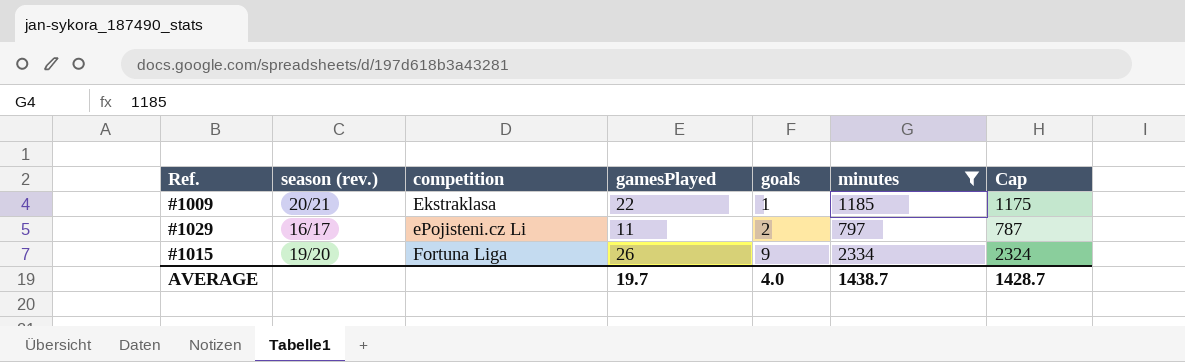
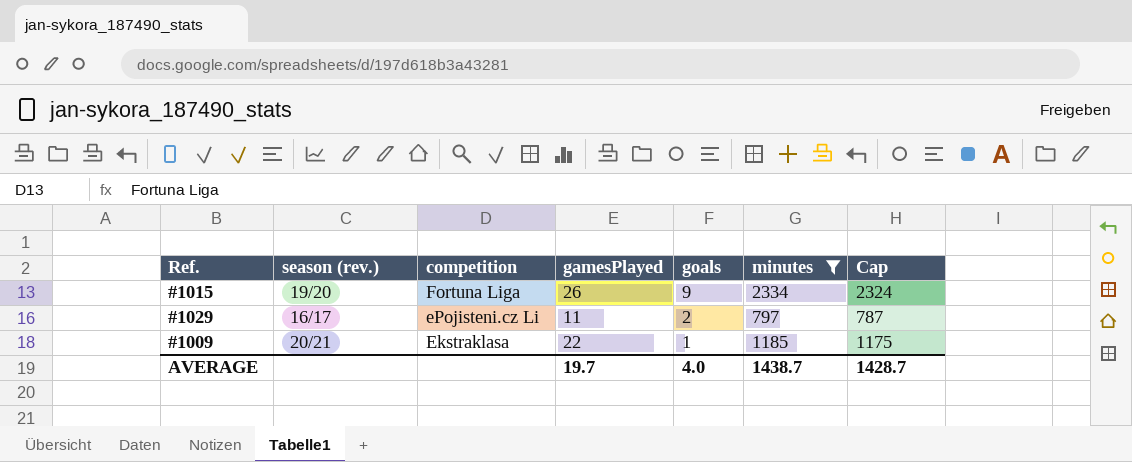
row order: competition ascending -> competition descending

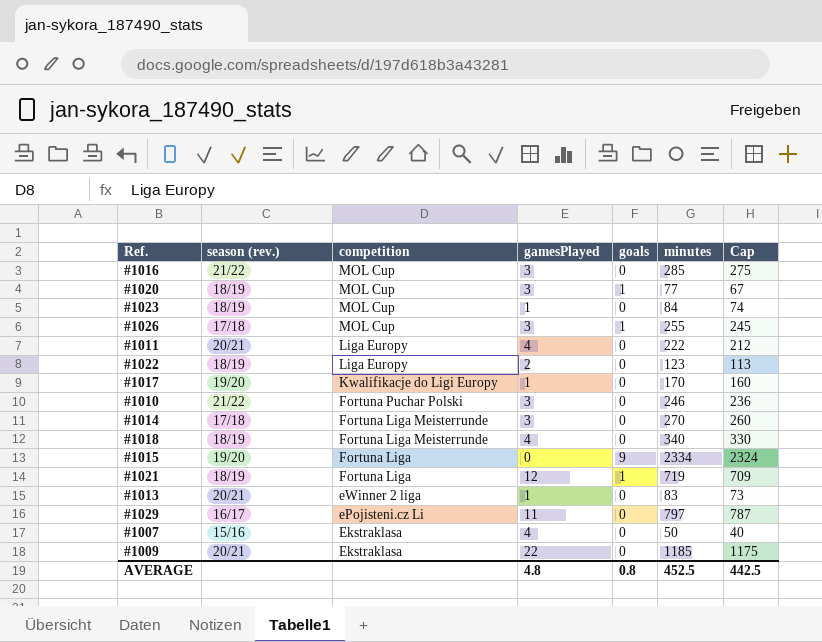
filter: minutes >= 797 -> none
#1015 | gamesPlayed: 26 -> 0
#1029 | goals: 2 -> 0
#1009 | goals: 1 -> 0
AVERAGE | gamesPlayed: 19.7 -> 4.8
AVERAGE | goals: 4.0 -> 0.8
AVERAGE | minutes: 1438.7 -> 452.5
AVERAGE | Cap: 1428.7 -> 442.5

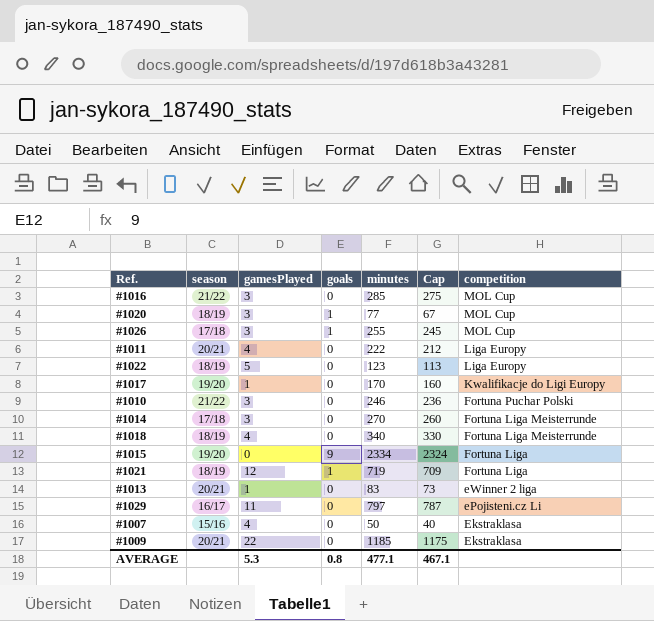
column name: season (rev.) -> season
column competition | position: 3 -> 7
row #1023: 18/19 | MOL Cup | 1 | 0 | 84 | 74 -> none
#1022 | gamesPlayed: 2 -> 5
AVERAGE | gamesPlayed: 4.8 -> 5.3
AVERAGE | minutes: 452.5 -> 477.1
AVERAGE | Cap: 442.5 -> 467.1

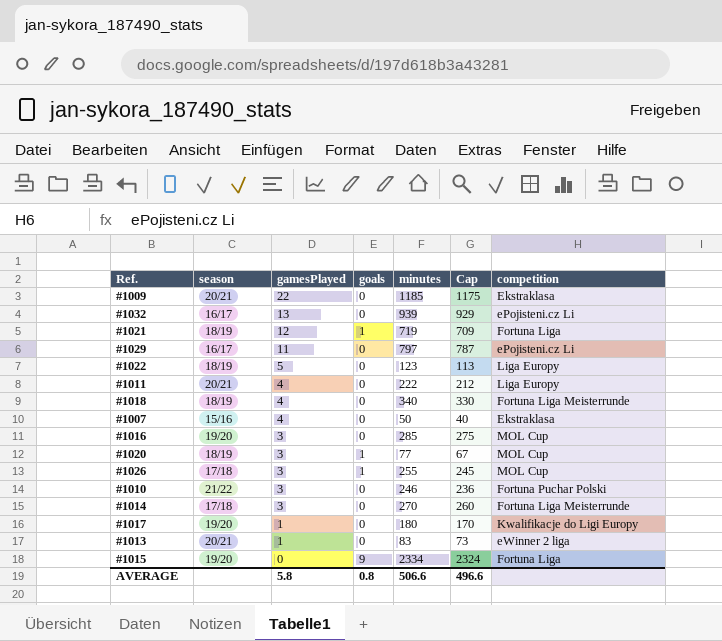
row order: competition descending -> gamesPlayed descending
row #1032: none -> 16/17 | 13 | 0 | 939 | 929 | ePojisteni.cz Li
#1016 | season: 21/22 -> 19/20
#1017 | minutes: 170 -> 180
#1017 | Cap: 160 -> 170
AVERAGE | gamesPlayed: 5.3 -> 5.8
AVERAGE | minutes: 477.1 -> 506.6
AVERAGE | Cap: 467.1 -> 496.6

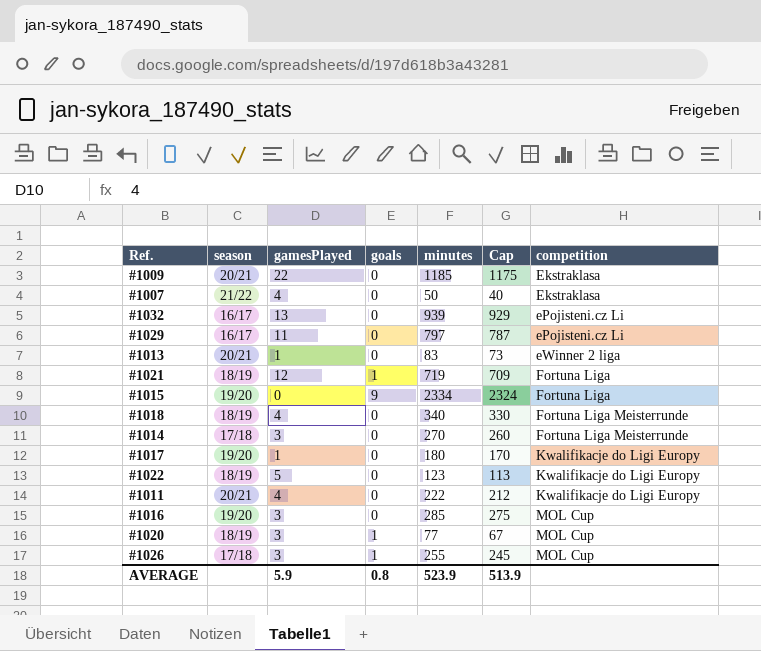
row order: gamesPlayed descending -> competition ascending
row #1010: 21/22 | 3 | 0 | 246 | 236 | Fortuna Puchar Polski -> none
#1007 | season: 15/16 -> 21/22
#1022 | competition: Liga Europy -> Kwalifikacje do Ligi Europy
#1011 | competition: Liga Europy -> Kwalifikacje do Ligi Europy
AVERAGE | gamesPlayed: 5.8 -> 5.9
AVERAGE | minutes: 506.6 -> 523.9
AVERAGE | Cap: 496.6 -> 513.9

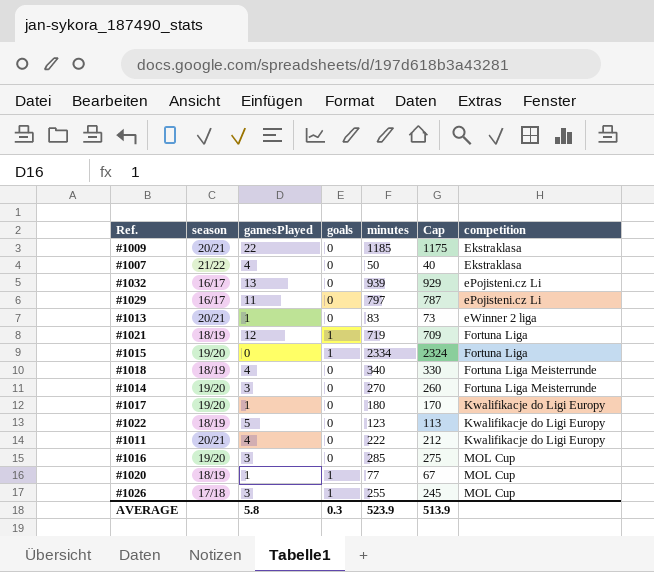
#1015 | goals: 9 -> 1
#1014 | season: 17/18 -> 19/20
#1020 | gamesPlayed: 3 -> 1
AVERAGE | gamesPlayed: 5.9 -> 5.8
AVERAGE | goals: 0.8 -> 0.3

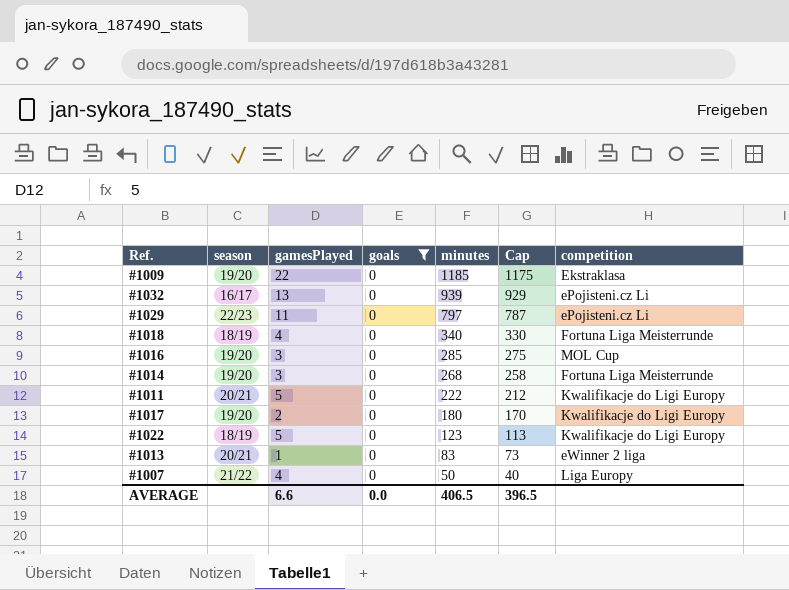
filter: none -> goals = 0
row order: competition ascending -> minutes descending
#1009 | season: 20/21 -> 19/20
#1029 | season: 16/17 -> 22/23
#1014 | minutes: 270 -> 268
#1014 | Cap: 260 -> 258
#1011 | gamesPlayed: 4 -> 5
#1017 | gamesPlayed: 1 -> 2
#1007 | competition: Ekstraklasa -> Liga Europy
AVERAGE | gamesPlayed: 5.8 -> 6.6
AVERAGE | goals: 0.3 -> 0.0
AVERAGE | minutes: 523.9 -> 406.5
AVERAGE | Cap: 513.9 -> 396.5

